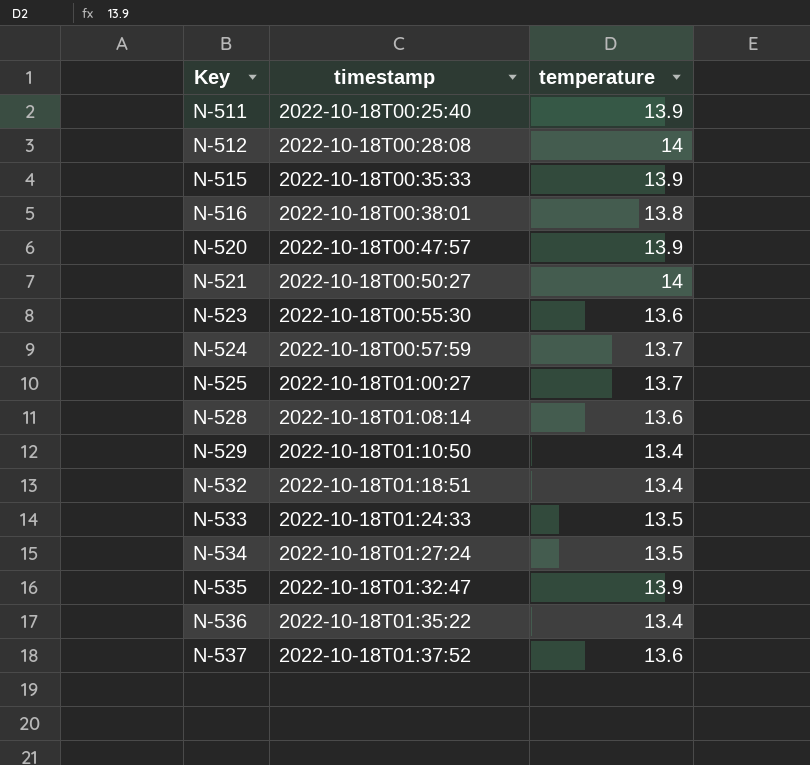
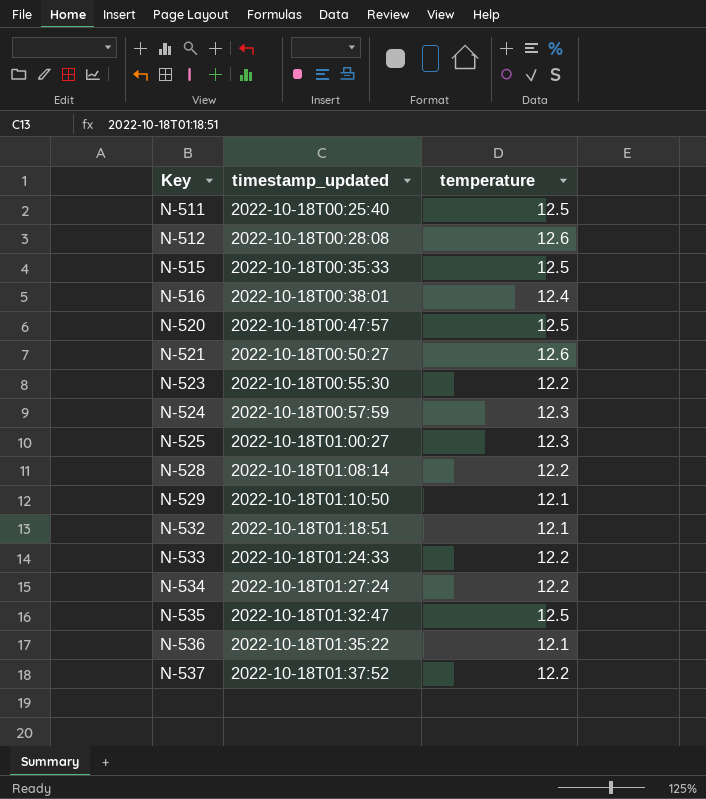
column name: timestamp -> timestamp_updated
N-511 | temperature: 13.9 -> 12.5
N-512 | temperature: 14 -> 12.6
N-515 | temperature: 13.9 -> 12.5
N-516 | temperature: 13.8 -> 12.4
N-520 | temperature: 13.9 -> 12.5
N-521 | temperature: 14 -> 12.6
N-523 | temperature: 13.6 -> 12.2
N-524 | temperature: 13.7 -> 12.3
N-525 | temperature: 13.7 -> 12.3
N-528 | temperature: 13.6 -> 12.2
N-529 | temperature: 13.4 -> 12.1
N-532 | temperature: 13.4 -> 12.1
N-533 | temperature: 13.5 -> 12.2
N-534 | temperature: 13.5 -> 12.2
N-535 | temperature: 13.9 -> 12.5
N-536 | temperature: 13.4 -> 12.1
N-537 | temperature: 13.6 -> 12.2

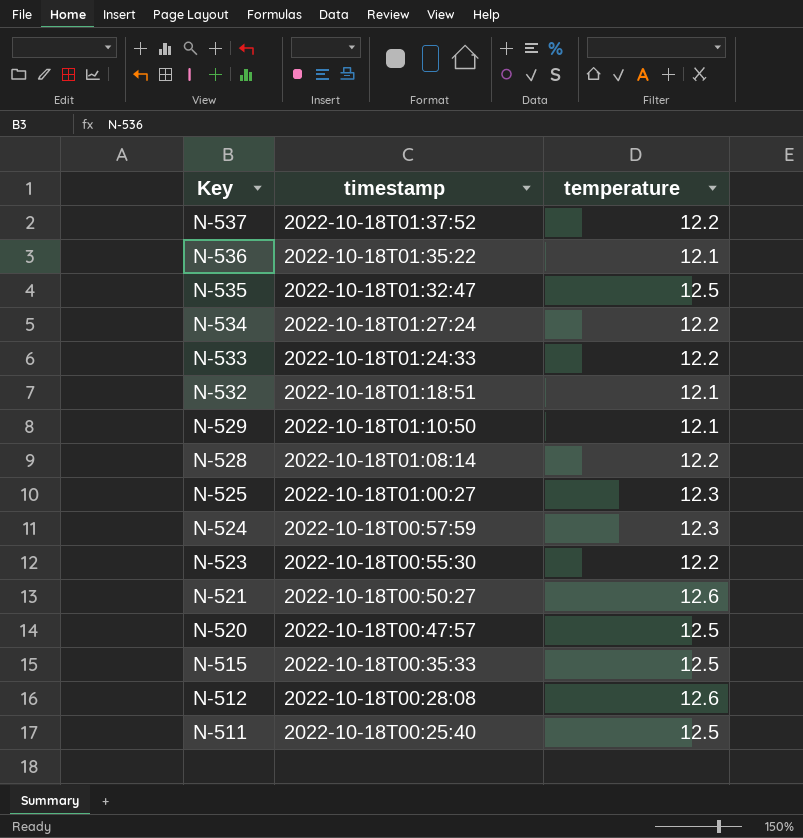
row order: Key ascending -> Key descending
column name: timestamp_updated -> timestamp
row N-516: 2022-10-18T00:38:01 | 12.4 -> none

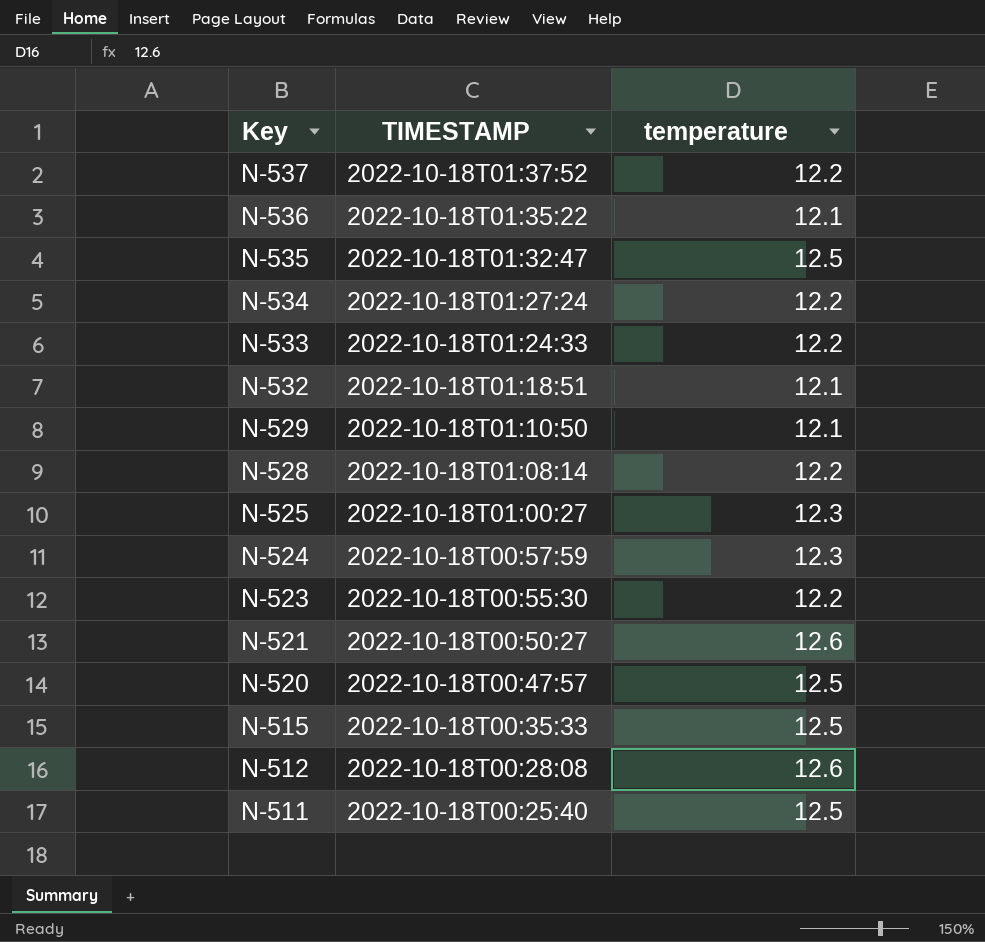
column name: timestamp -> TIMESTAMP

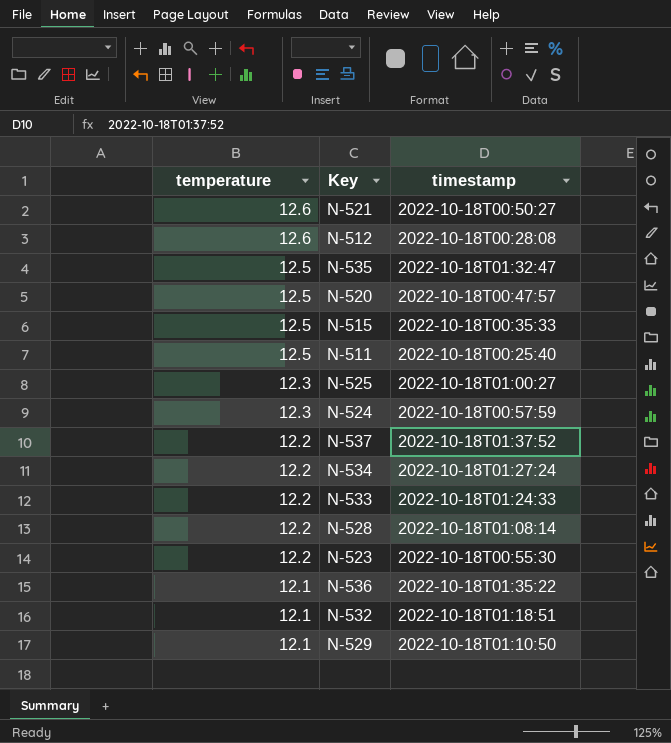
row order: Key descending -> temperature descending
column temperature | position: 3 -> 1
column name: TIMESTAMP -> timestamp

